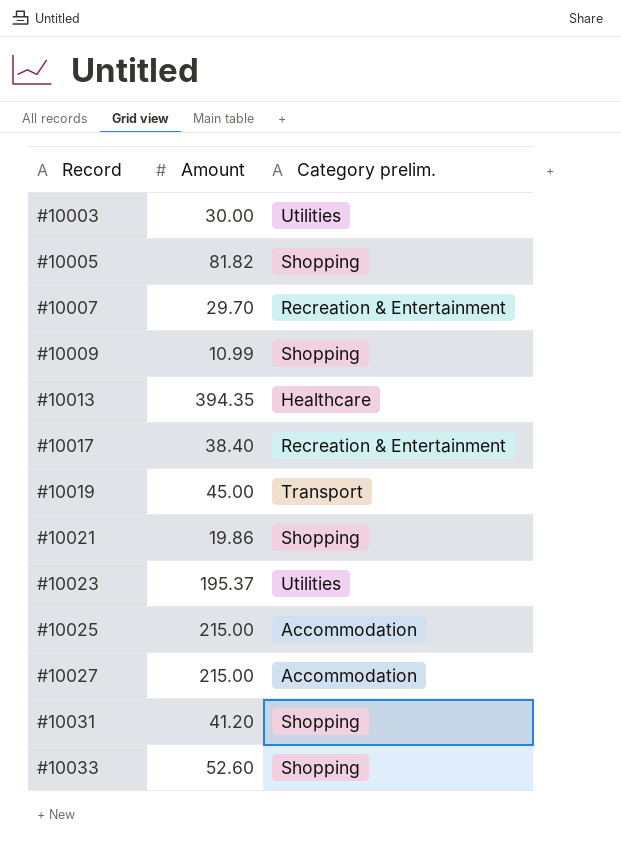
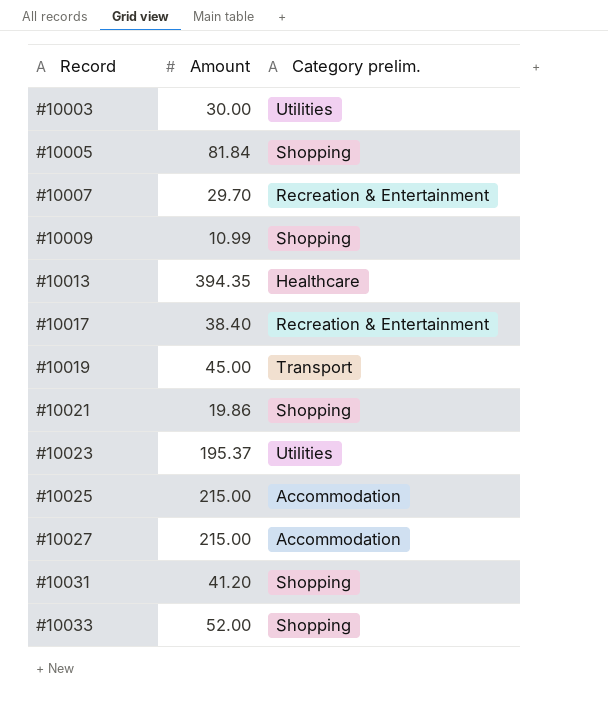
#10005 | Amount: 81.82 -> 81.84
#10033 | Amount: 52.60 -> 52.00

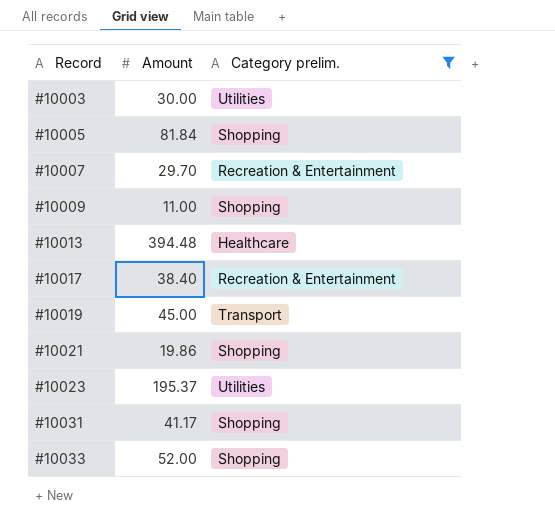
filter: none -> Category prelim. != Accommodation
#10009 | Amount: 10.99 -> 11.00
#10013 | Amount: 394.35 -> 394.48
#10031 | Amount: 41.20 -> 41.17

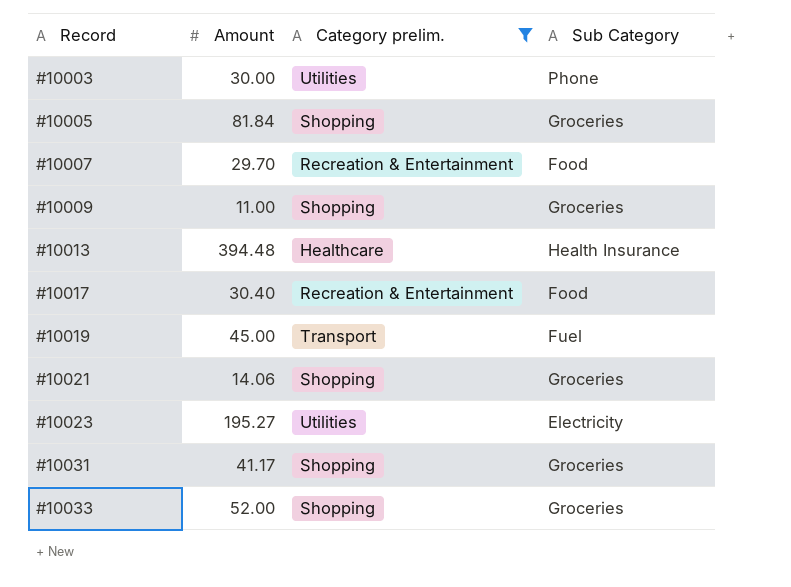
column Sub Category | position: none -> 4
#10017 | Amount: 38.40 -> 30.40
#10021 | Amount: 19.86 -> 14.06
#10023 | Amount: 195.37 -> 195.27

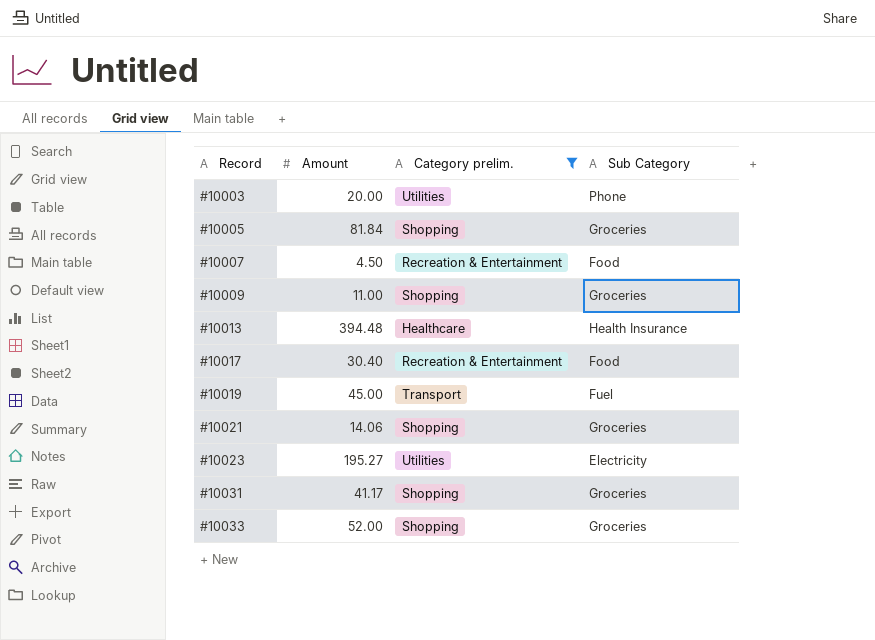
#10003 | Amount: 30.00 -> 20.00
#10007 | Amount: 29.70 -> 4.50

